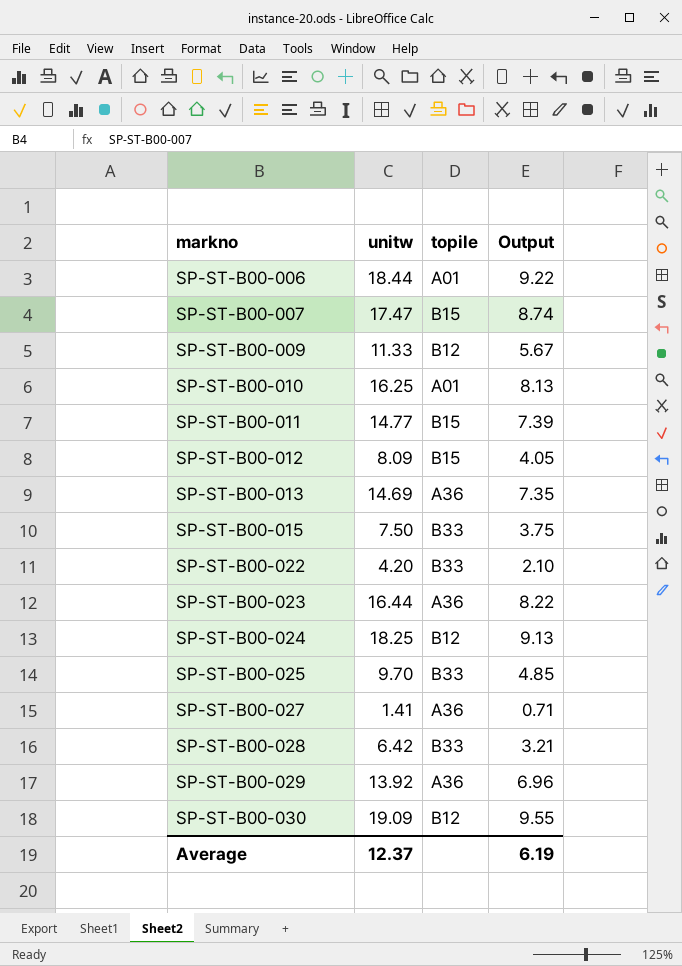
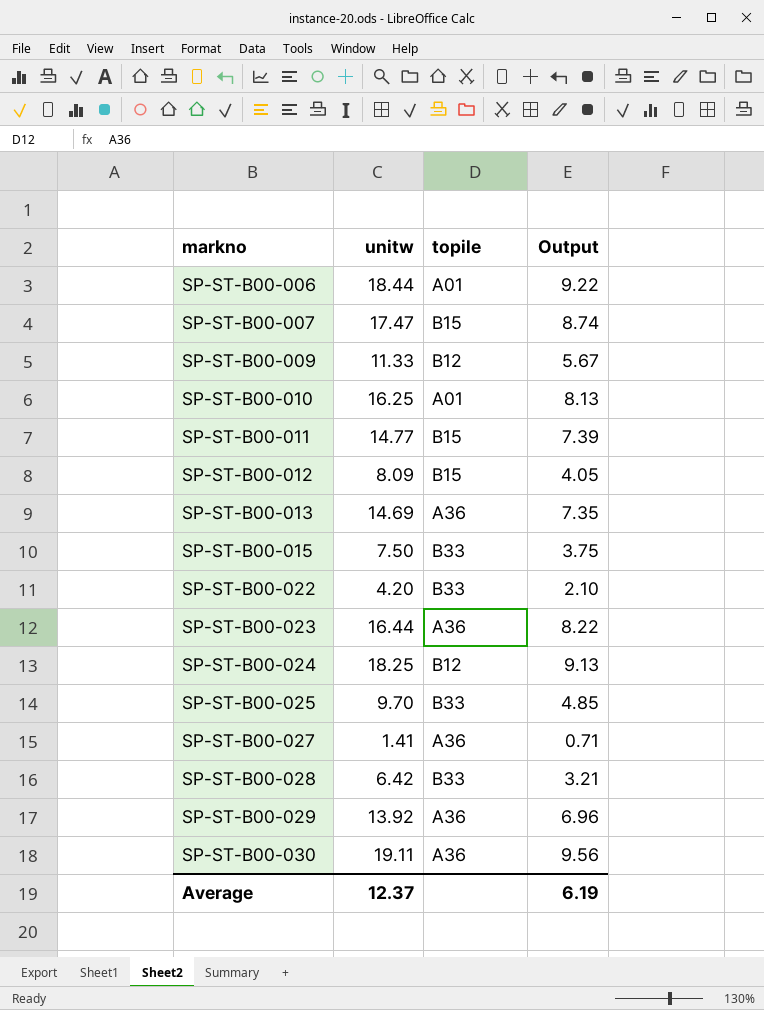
SP-ST-B00-030 | unitw: 19.09 -> 19.11
SP-ST-B00-030 | topile: B12 -> A36
SP-ST-B00-030 | Output: 9.55 -> 9.56

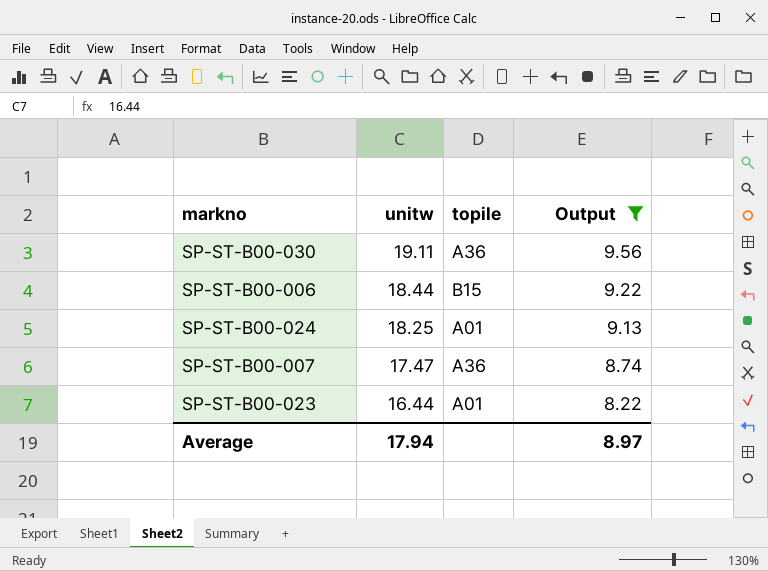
filter: none -> Output >= 8.22
row order: markno ascending -> unitw descending
SP-ST-B00-006 | topile: A01 -> B15
SP-ST-B00-024 | topile: B12 -> A01
SP-ST-B00-007 | topile: B15 -> A36
SP-ST-B00-023 | topile: A36 -> A01
Average | unitw: 12.37 -> 17.94
Average | Output: 6.19 -> 8.97

